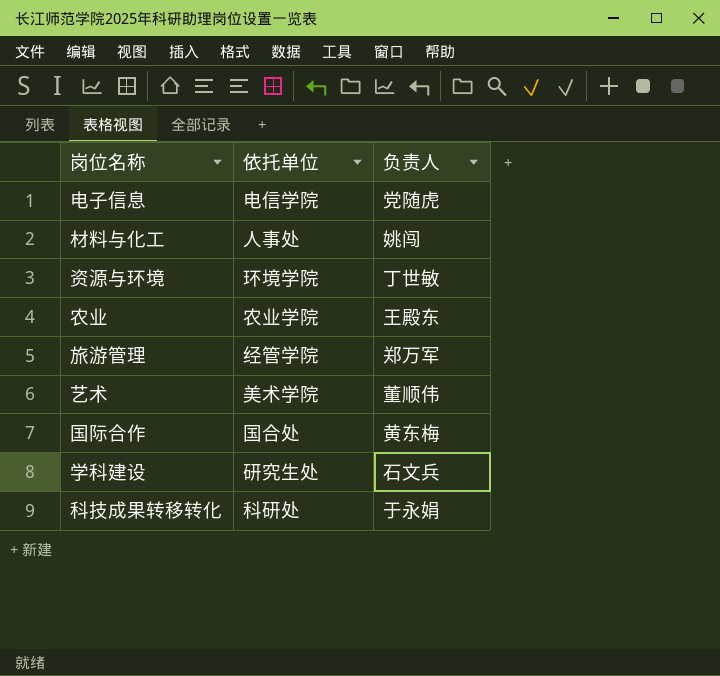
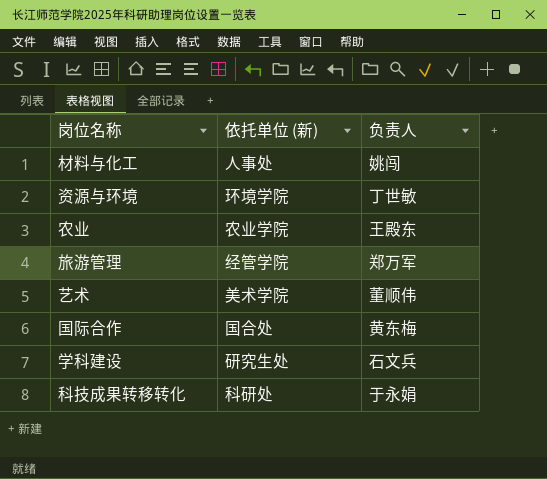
column name: 依托单位 -> 依托单位 (新)
row 电子信息: 电信学院 | 党随虎 -> none

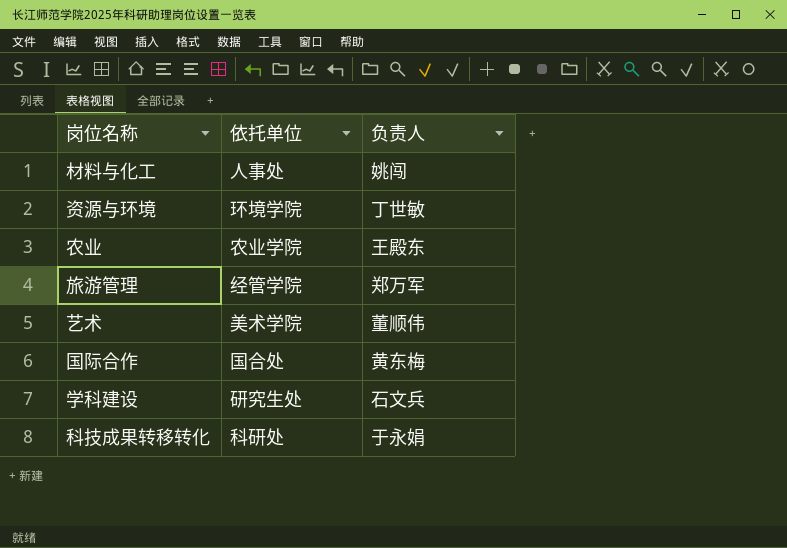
column name: 依托单位 (新) -> 依托单位

